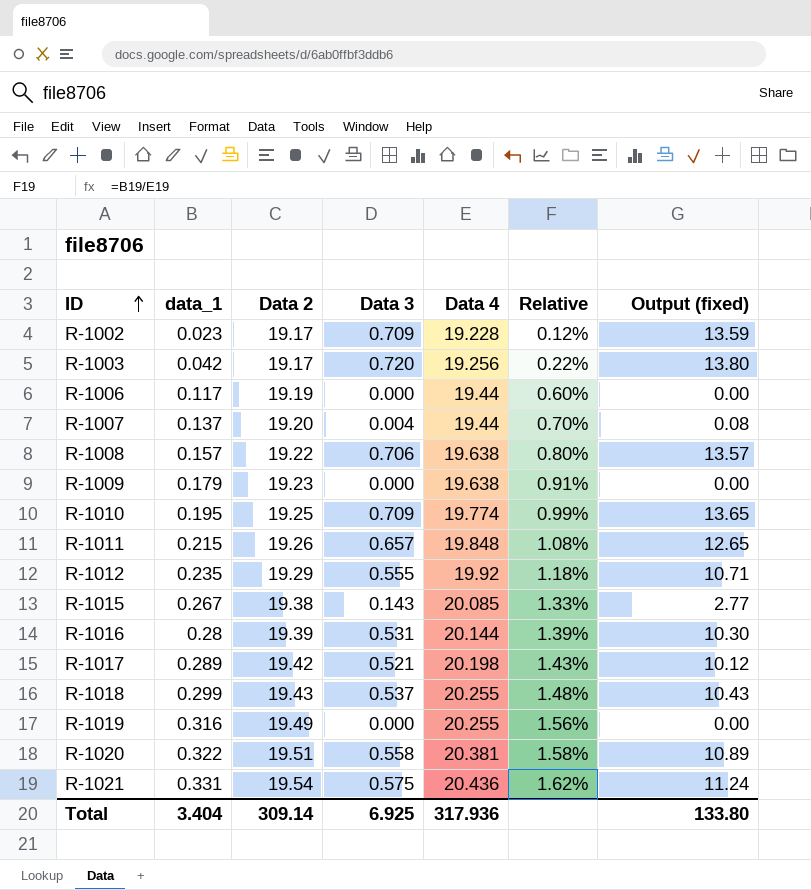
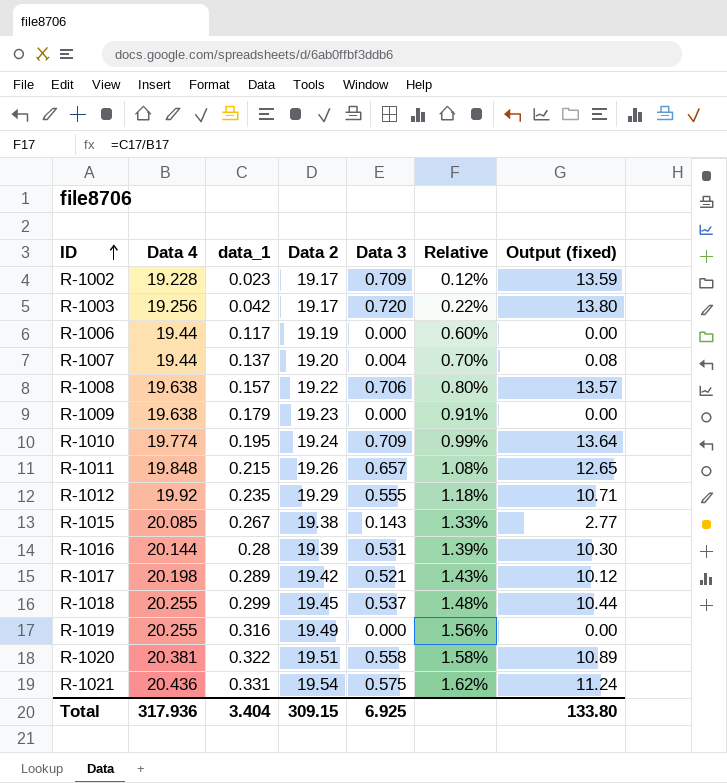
column Data 4 | position: 5 -> 2
R-1010 | Data 2: 19.25 -> 19.24
R-1010 | Output (fixed): 13.65 -> 13.64
R-1018 | Data 2: 19.43 -> 19.45
R-1018 | Output (fixed): 10.43 -> 10.44
Total | Data 2: 309.14 -> 309.15

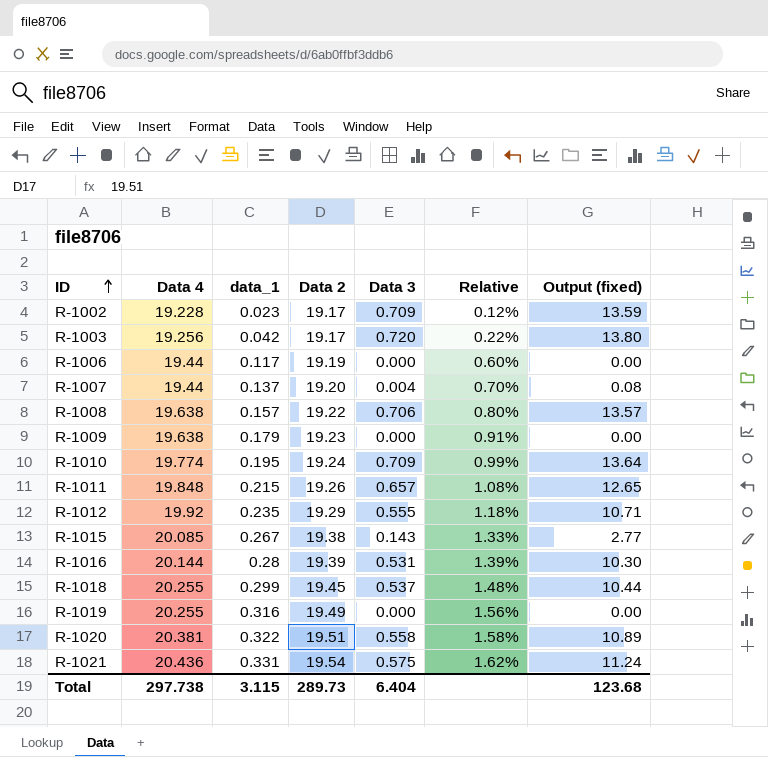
row R-1017: 20.198 | 0.289 | 19.42 | 0.521 | 1.43% | 10.12 -> none
Total | Data 4: 317.936 -> 297.738
Total | data_1: 3.404 -> 3.115
Total | Data 2: 309.15 -> 289.73
Total | Data 3: 6.925 -> 6.404
Total | Output (fixed): 133.80 -> 123.68

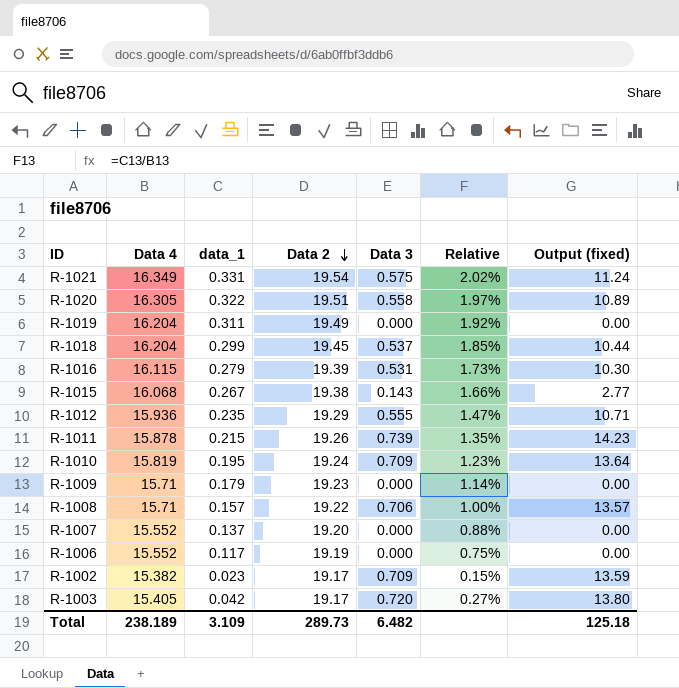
row order: ID ascending -> Data 2 descending
R-1021 | Data 4: 20.436 -> 16.349
R-1021 | Relative: 1.62% -> 2.02%
R-1020 | Data 4: 20.381 -> 16.305
R-1020 | Relative: 1.58% -> 1.97%
R-1019 | Data 4: 20.255 -> 16.204
R-1019 | data_1: 0.316 -> 0.311
R-1019 | Relative: 1.56% -> 1.92%
R-1018 | Data 4: 20.255 -> 16.204
R-1018 | Relative: 1.48% -> 1.85%
R-1016 | Data 4: 20.144 -> 16.115
R-1016 | data_1: 0.28 -> 0.279
R-1016 | Relative: 1.39% -> 1.73%
R-1015 | Data 4: 20.085 -> 16.068
R-1015 | Relative: 1.33% -> 1.66%
R-1012 | Data 4: 19.92 -> 15.936
R-1012 | Relative: 1.18% -> 1.47%
R-1011 | Data 4: 19.848 -> 15.878
R-1011 | Data 3: 0.657 -> 0.739
R-1011 | Relative: 1.08% -> 1.35%
R-1011 | Output (fixed): 12.65 -> 14.23
R-1010 | Data 4: 19.774 -> 15.819
R-1010 | Relative: 0.99% -> 1.23%
R-1009 | Data 4: 19.638 -> 15.71
R-1009 | Relative: 0.91% -> 1.14%
R-1008 | Data 4: 19.638 -> 15.71
R-1008 | Relative: 0.80% -> 1.00%
R-1007 | Data 4: 19.44 -> 15.552
R-1007 | Data 3: 0.004 -> 0.000
R-1007 | Relative: 0.70% -> 0.88%
R-1007 | Output (fixed): 0.08 -> 0.00
R-1006 | Data 4: 19.44 -> 15.552
R-1006 | Relative: 0.60% -> 0.75%
R-1002 | Data 4: 19.228 -> 15.382
R-1002 | Relative: 0.12% -> 0.15%
R-1003 | Data 4: 19.256 -> 15.405
R-1003 | Relative: 0.22% -> 0.27%
Total | Data 4: 297.738 -> 238.189
Total | data_1: 3.115 -> 3.109
Total | Data 3: 6.404 -> 6.482
Total | Output (fixed): 123.68 -> 125.18

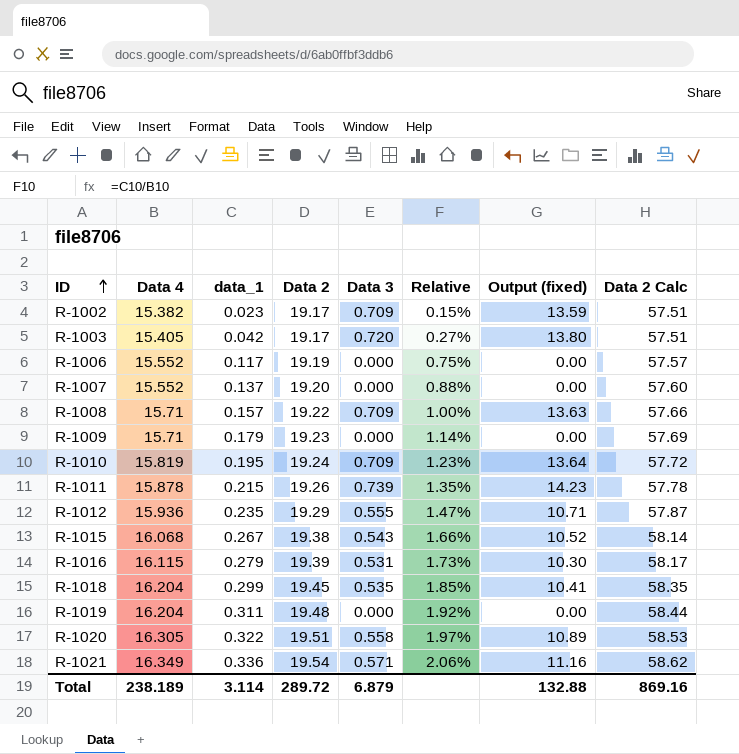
row order: Data 2 descending -> ID ascending
column Data 2 Calc | formula: none -> [Data 2] * 3
R-1008 | Data 3: 0.706 -> 0.709
R-1008 | Output (fixed): 13.57 -> 13.63
R-1015 | Data 3: 0.143 -> 0.543
R-1015 | Output (fixed): 2.77 -> 10.52
R-1018 | Data 3: 0.537 -> 0.535
R-1018 | Output (fixed): 10.44 -> 10.41
R-1019 | Data 2: 19.49 -> 19.48
R-1021 | data_1: 0.331 -> 0.336
R-1021 | Data 3: 0.575 -> 0.571
R-1021 | Relative: 2.02% -> 2.06%
R-1021 | Output (fixed): 11.24 -> 11.16
Total | data_1: 3.109 -> 3.114
Total | Data 2: 289.73 -> 289.72
Total | Data 3: 6.482 -> 6.879
Total | Output (fixed): 125.18 -> 132.88

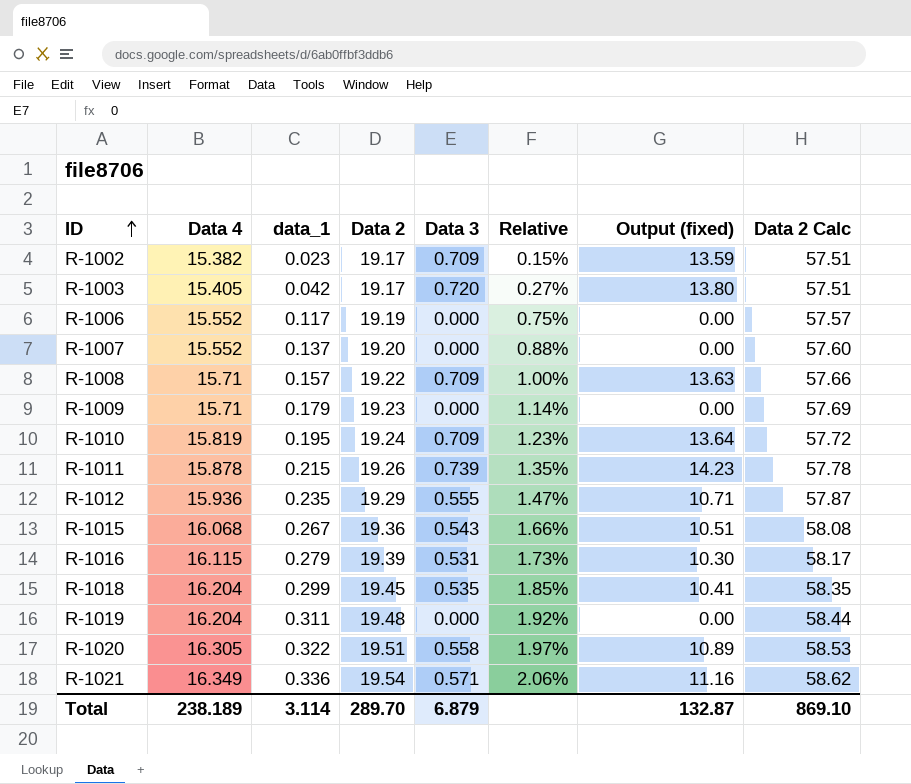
R-1015 | Data 2: 19.38 -> 19.36
R-1015 | Output (fixed): 10.52 -> 10.51
R-1015 | Data 2 Calc: 58.14 -> 58.08
Total | Data 2: 289.72 -> 289.70
Total | Output (fixed): 132.88 -> 132.87
Total | Data 2 Calc: 869.16 -> 869.10

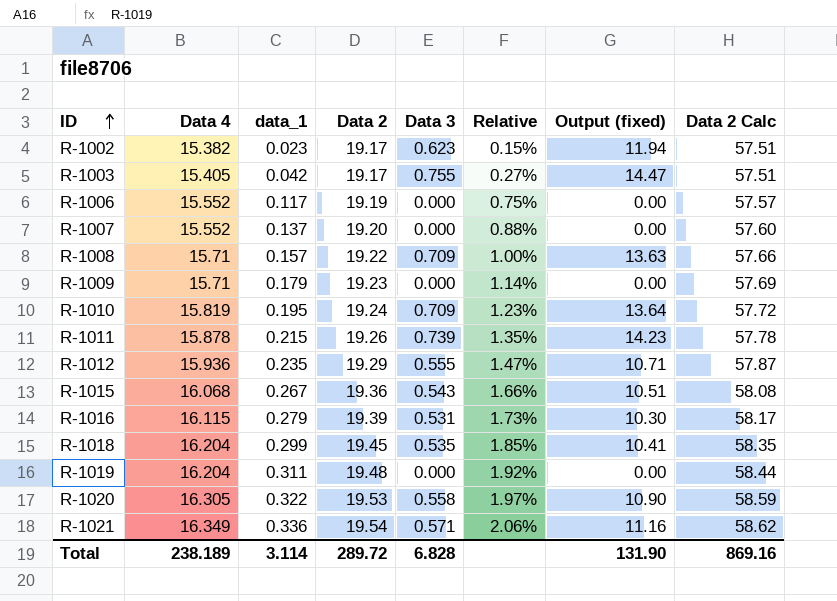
R-1002 | Data 3: 0.709 -> 0.623
R-1002 | Output (fixed): 13.59 -> 11.94
R-1003 | Data 3: 0.720 -> 0.755
R-1003 | Output (fixed): 13.80 -> 14.47
R-1020 | Data 2: 19.51 -> 19.53
R-1020 | Output (fixed): 10.89 -> 10.90
R-1020 | Data 2 Calc: 58.53 -> 58.59
Total | Data 2: 289.70 -> 289.72
Total | Data 3: 6.879 -> 6.828
Total | Output (fixed): 132.87 -> 131.90
Total | Data 2 Calc: 869.10 -> 869.16

